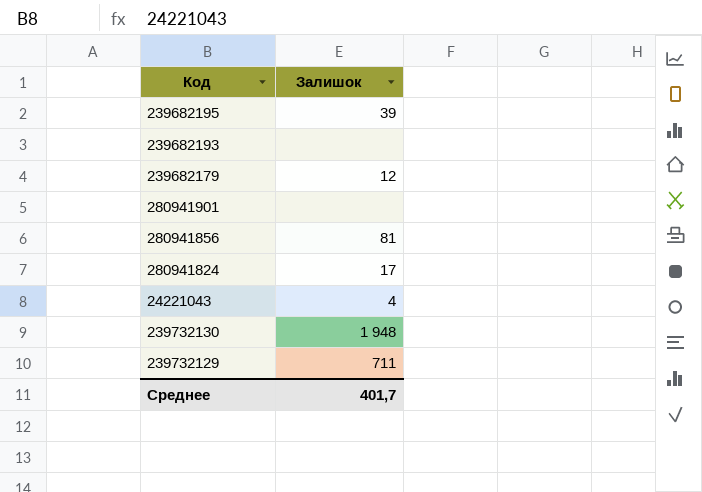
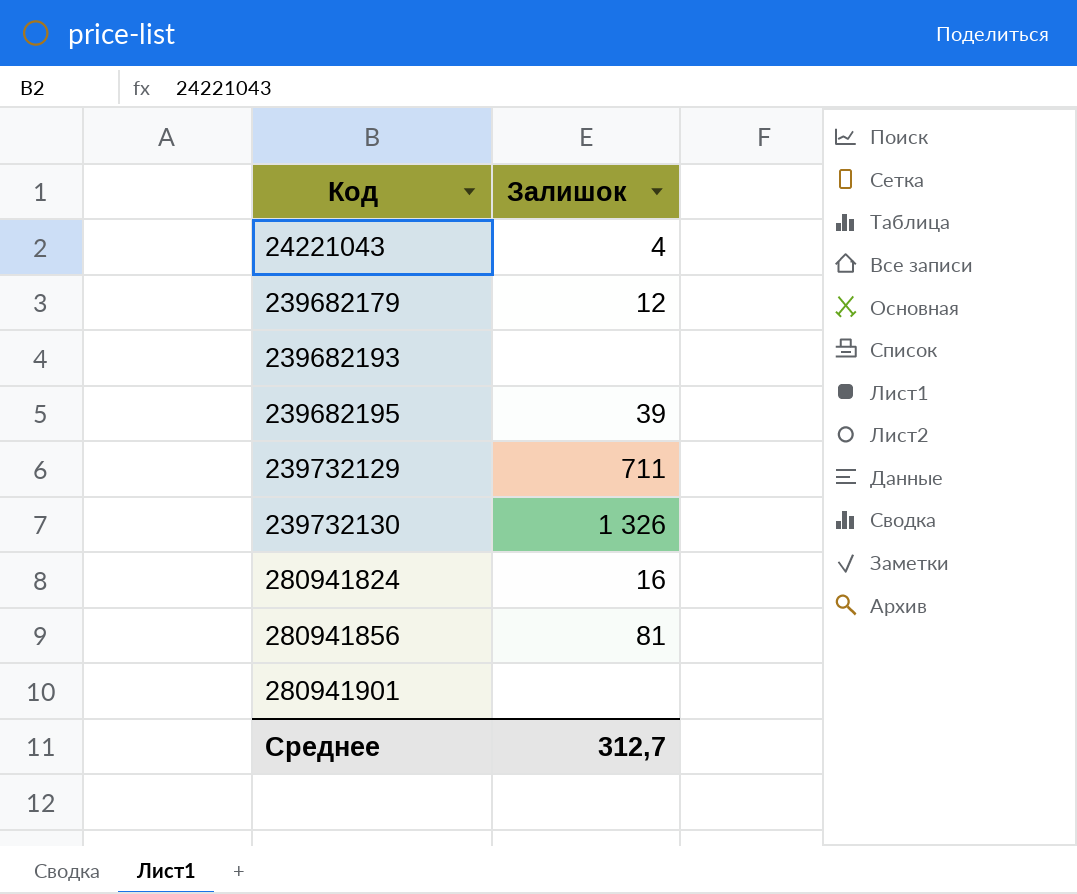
row order: none -> Код ascending
239732130 | Залишок: 1 948 -> 1 326
280941824 | Залишок: 17 -> 16
Среднее | Залишок: 401,7 -> 312,7

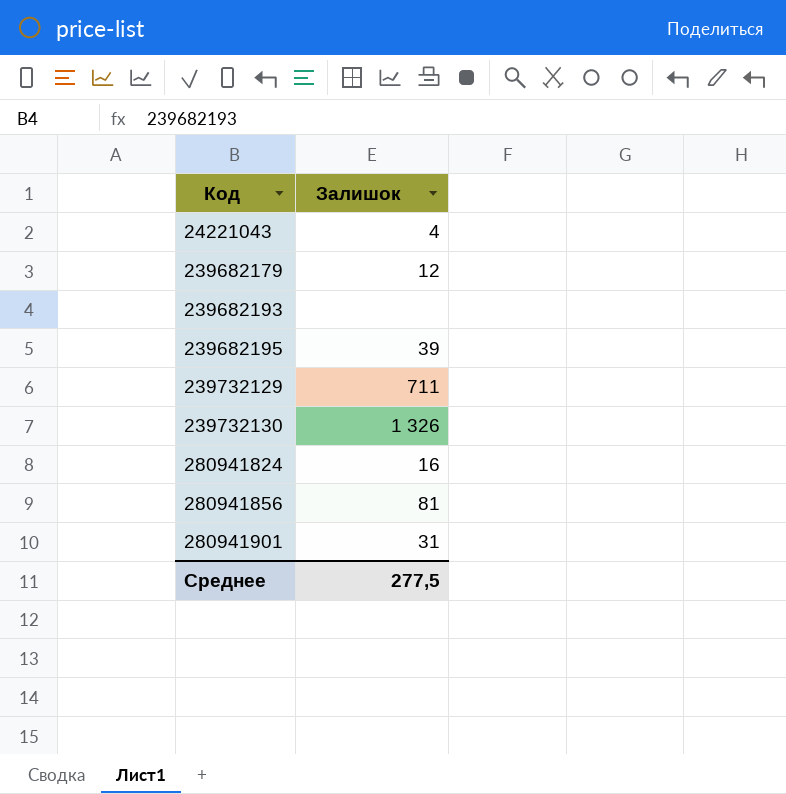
280941901 | Залишок: none -> 31
Среднее | Залишок: 312,7 -> 277,5

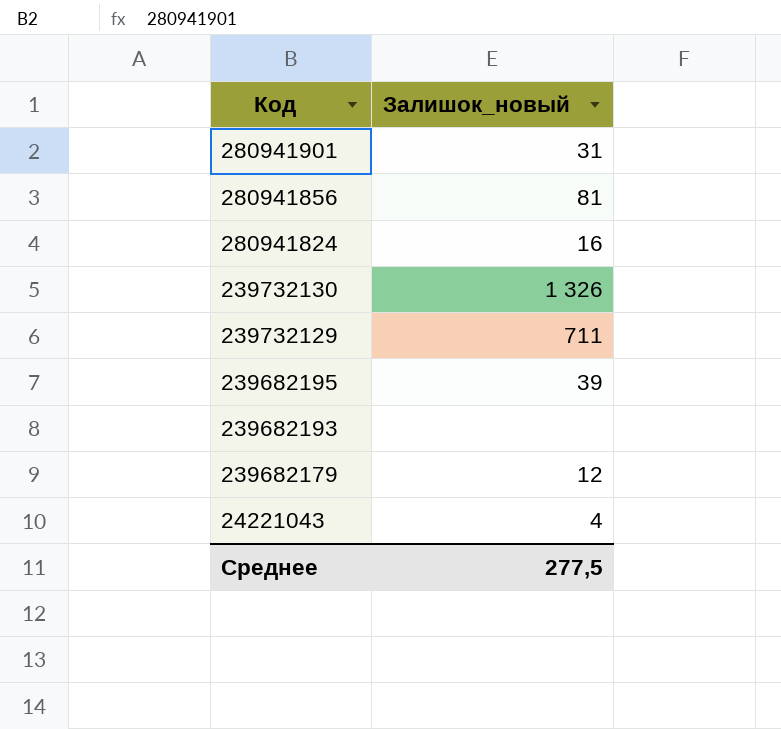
row order: Код ascending -> Код descending
column name: Залишок -> Залишок_новый

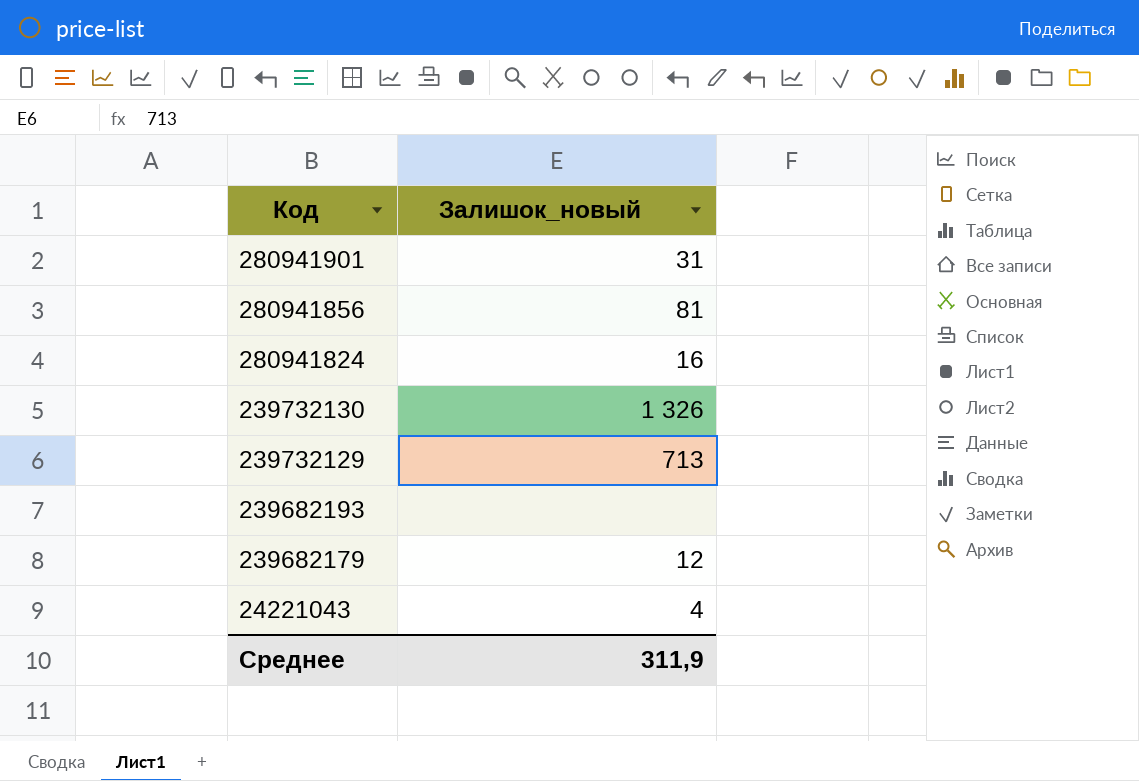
row 239682195: 39 -> none
239732129 | Залишок_новый: 711 -> 713
Среднее | Залишок_новый: 277,5 -> 311,9

